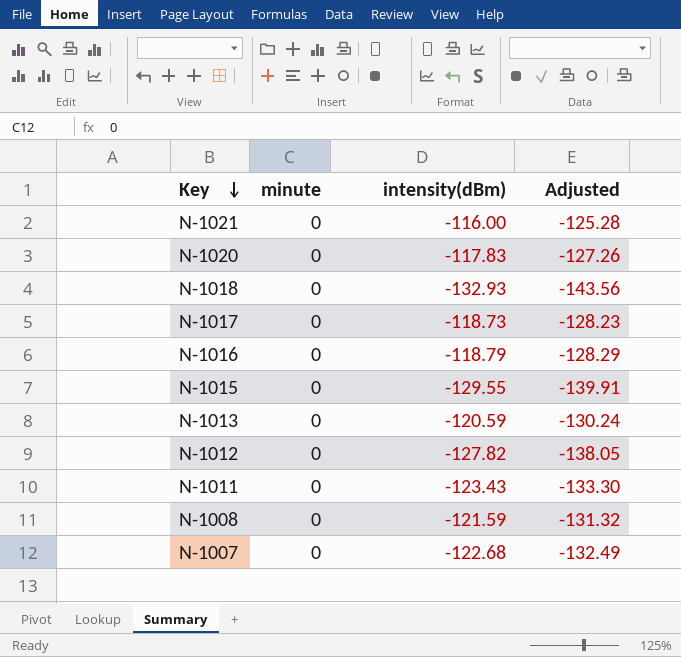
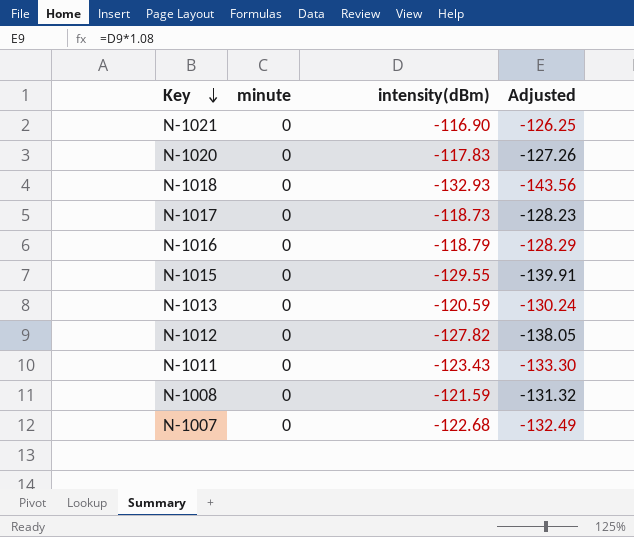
N-1021 | intensity(dBm): -116.00 -> -116.90
N-1021 | Adjusted: -125.28 -> -126.25

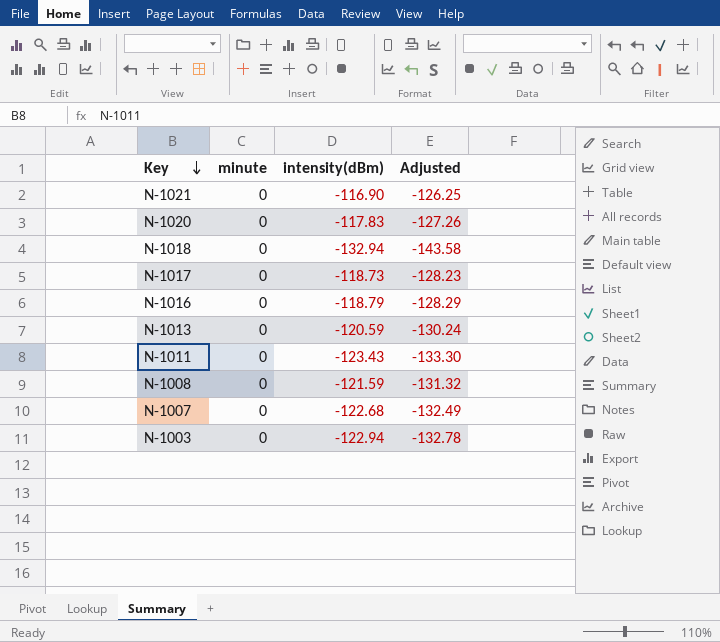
row N-1015: 0 | -129.55 | -139.91 -> none
row N-1012: 0 | -127.82 | -138.05 -> none
N-1018 | intensity(dBm): -132.93 -> -132.94
N-1018 | Adjusted: -143.56 -> -143.58
row N-1003: none -> 0 | -122.94 | -132.78

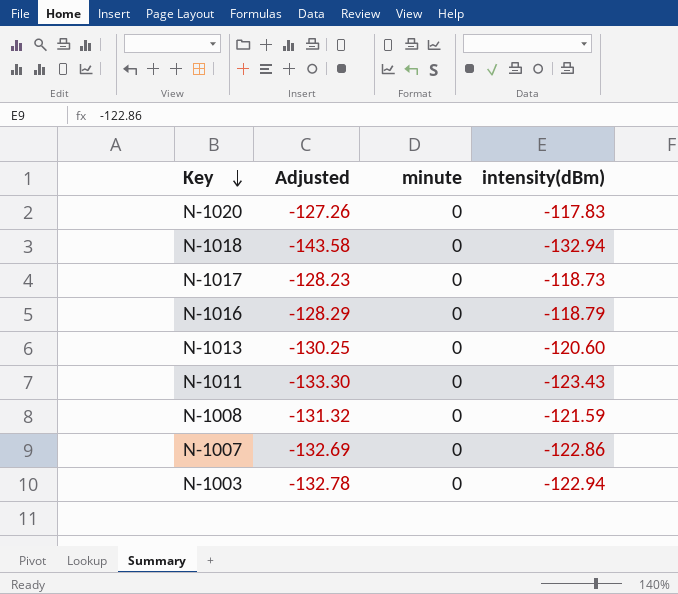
column Adjusted | position: 4 -> 2
row N-1021: 0 | -116.90 | -126.25 -> none
N-1013 | Adjusted: -130.24 -> -130.25
N-1013 | intensity(dBm): -120.59 -> -120.60
N-1007 | Adjusted: -132.49 -> -132.69
N-1007 | intensity(dBm): -122.68 -> -122.86

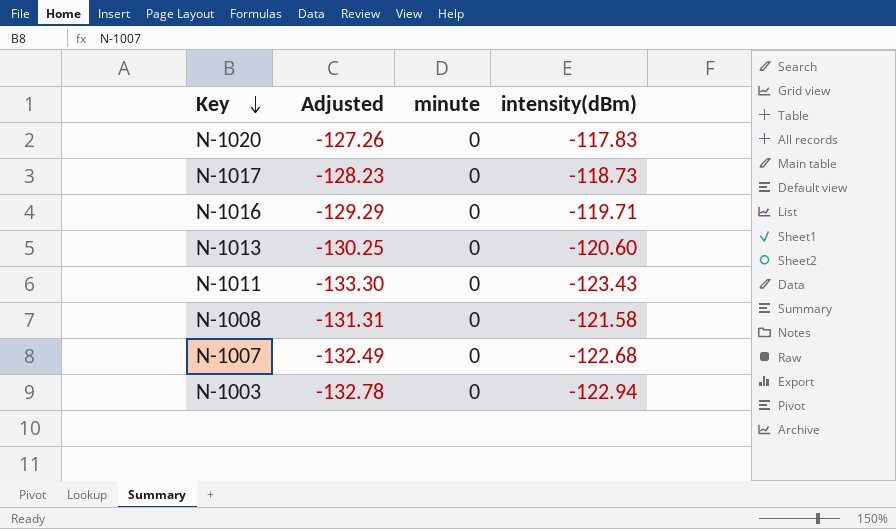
row N-1018: -143.58 | 0 | -132.94 -> none
N-1016 | Adjusted: -128.29 -> -129.29
N-1016 | intensity(dBm): -118.79 -> -119.71
N-1008 | Adjusted: -131.32 -> -131.31
N-1008 | intensity(dBm): -121.59 -> -121.58
N-1007 | Adjusted: -132.69 -> -132.49
N-1007 | intensity(dBm): -122.86 -> -122.68

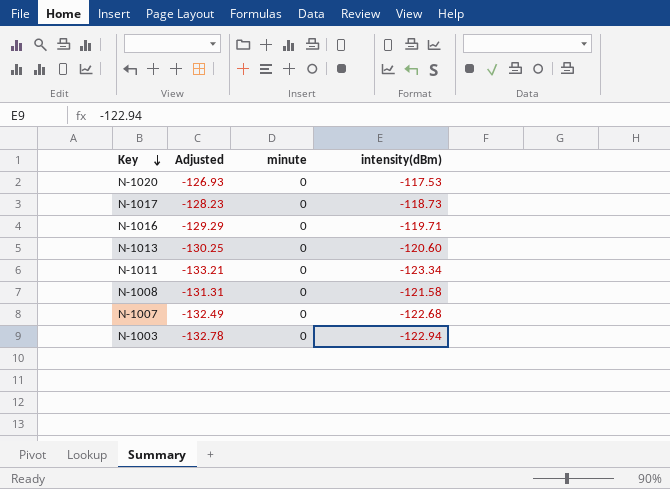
N-1020 | Adjusted: -127.26 -> -126.93
N-1020 | intensity(dBm): -117.83 -> -117.53
N-1011 | Adjusted: -133.30 -> -133.21
N-1011 | intensity(dBm): -123.43 -> -123.34

